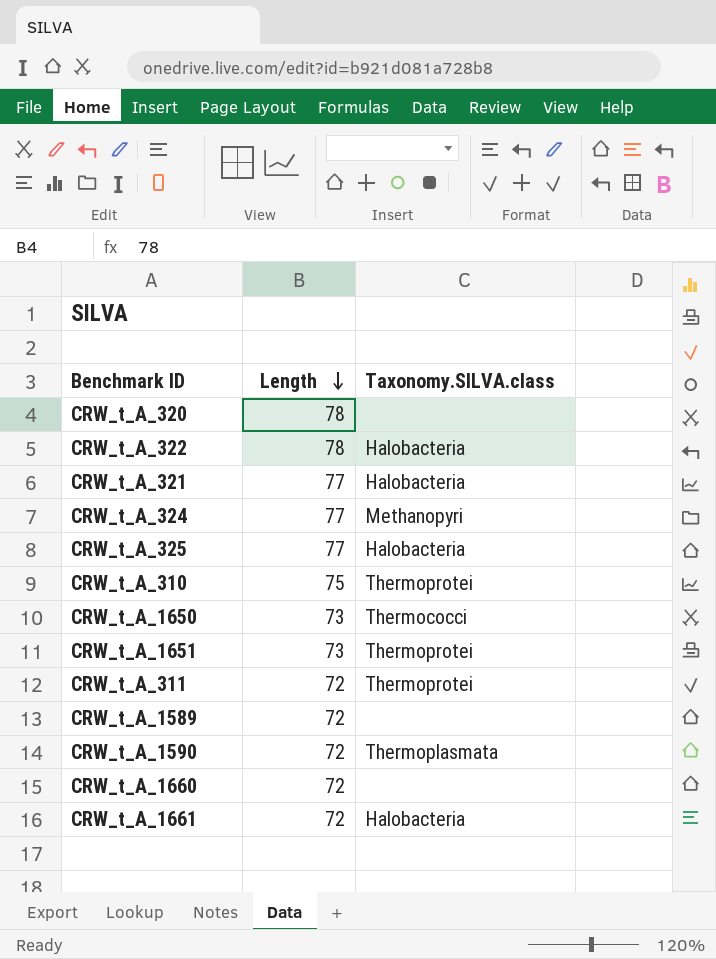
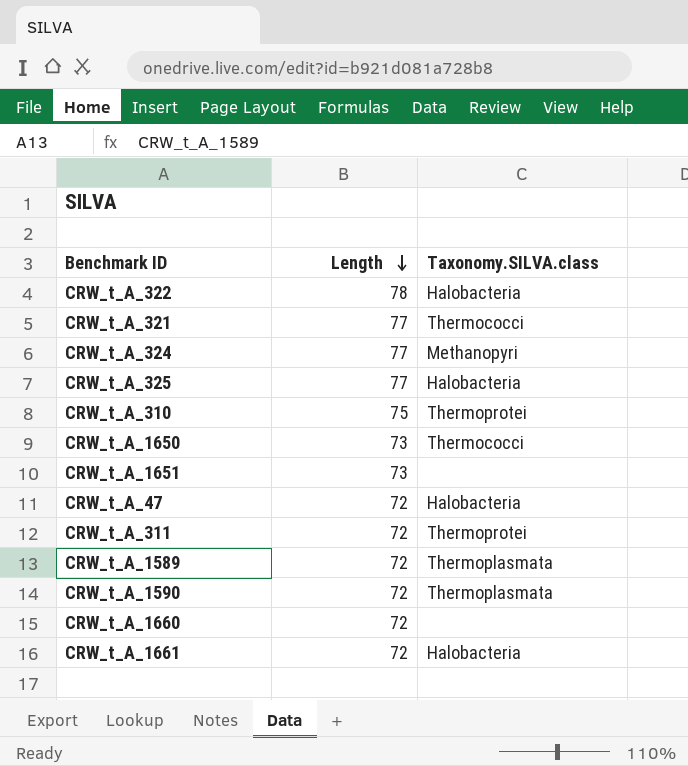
row CRW_t_A_320: 78 | none -> none
CRW_t_A_321 | Taxonomy.SILVA.class: Halobacteria -> Thermococci
CRW_t_A_1651 | Taxonomy.SILVA.class: Thermoprotei -> none
row CRW_t_A_47: none -> 72 | Halobacteria
CRW_t_A_1589 | Taxonomy.SILVA.class: none -> Thermoplasmata

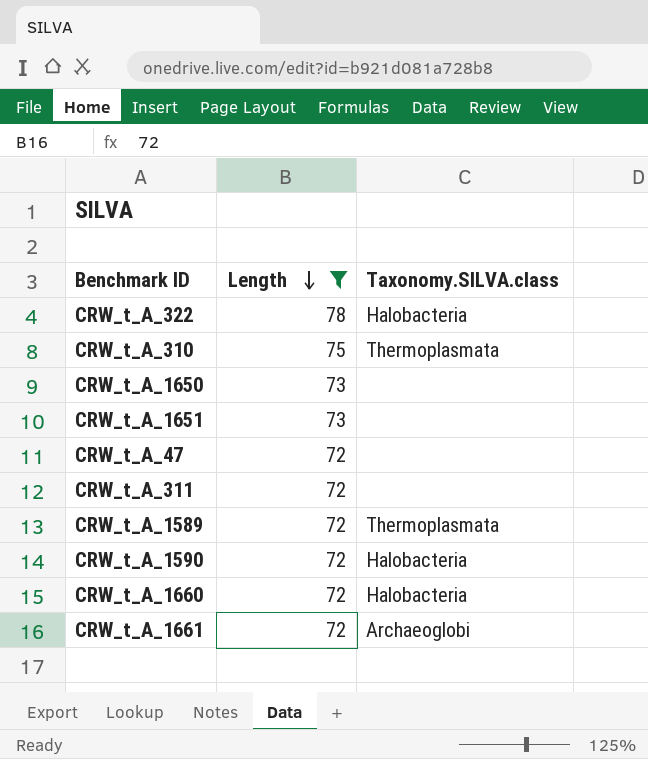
filter: none -> Length != 77
CRW_t_A_310 | Taxonomy.SILVA.class: Thermoprotei -> Thermoplasmata
CRW_t_A_1650 | Taxonomy.SILVA.class: Thermococci -> none
CRW_t_A_47 | Taxonomy.SILVA.class: Halobacteria -> none
CRW_t_A_311 | Taxonomy.SILVA.class: Thermoprotei -> none
CRW_t_A_1590 | Taxonomy.SILVA.class: Thermoplasmata -> Halobacteria
CRW_t_A_1660 | Taxonomy.SILVA.class: none -> Halobacteria
CRW_t_A_1661 | Taxonomy.SILVA.class: Halobacteria -> Archaeoglobi

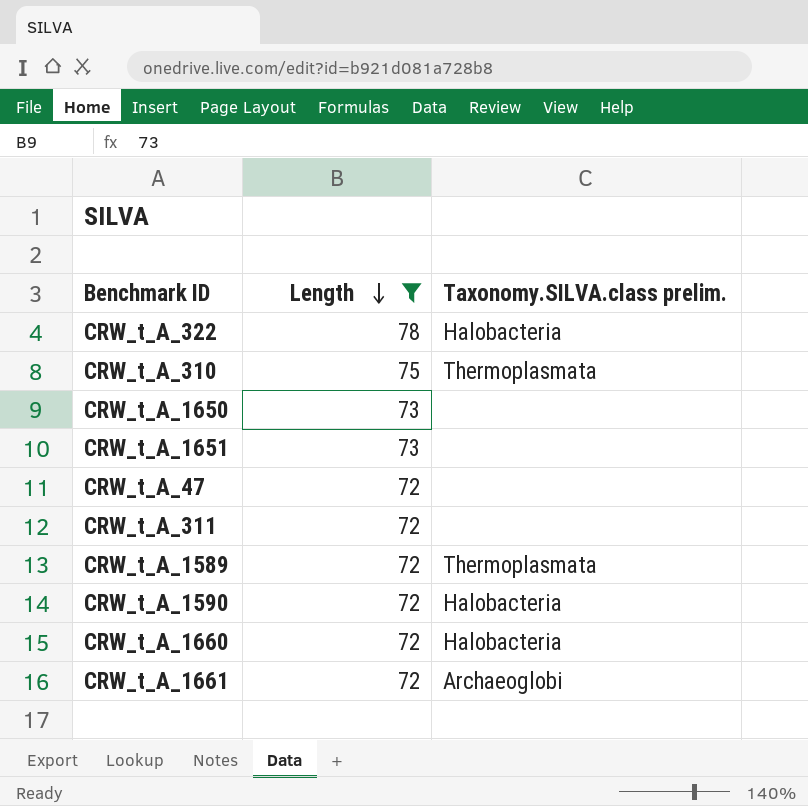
column name: Taxonomy.SILVA.class -> Taxonomy.SILVA.class prelim.

